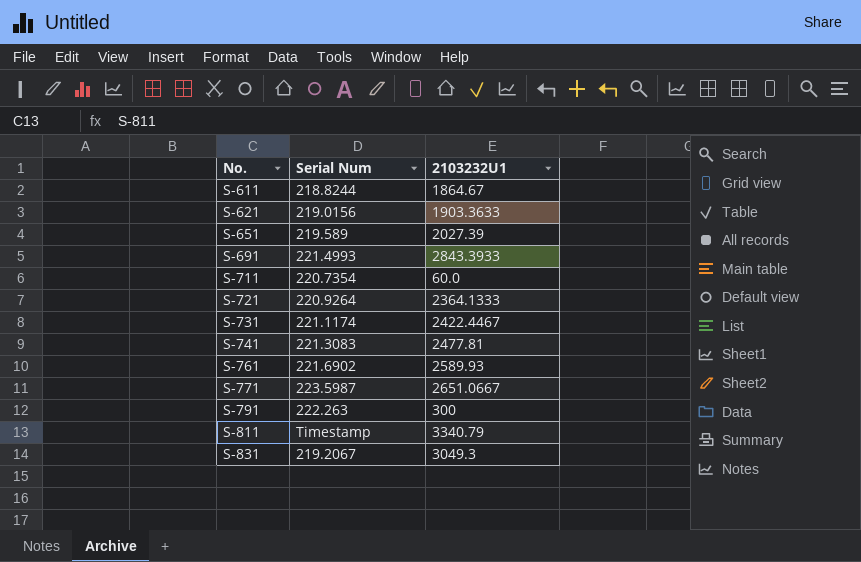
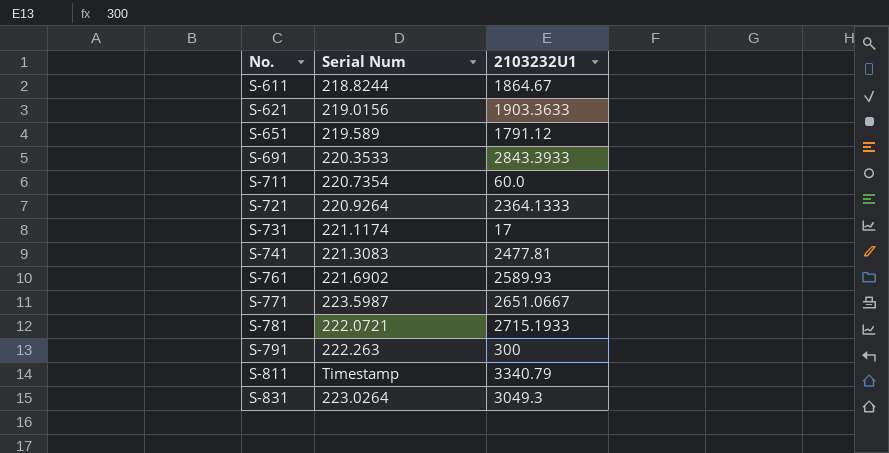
S-651 | 2103232U1: 2027.39 -> 1791.12
S-691 | Serial Num: 221.4993 -> 220.3533
S-731 | 2103232U1: 2422.4467 -> 17
row S-781: none -> 222.0721 | 2715.1933
S-831 | Serial Num: 219.2067 -> 223.0264

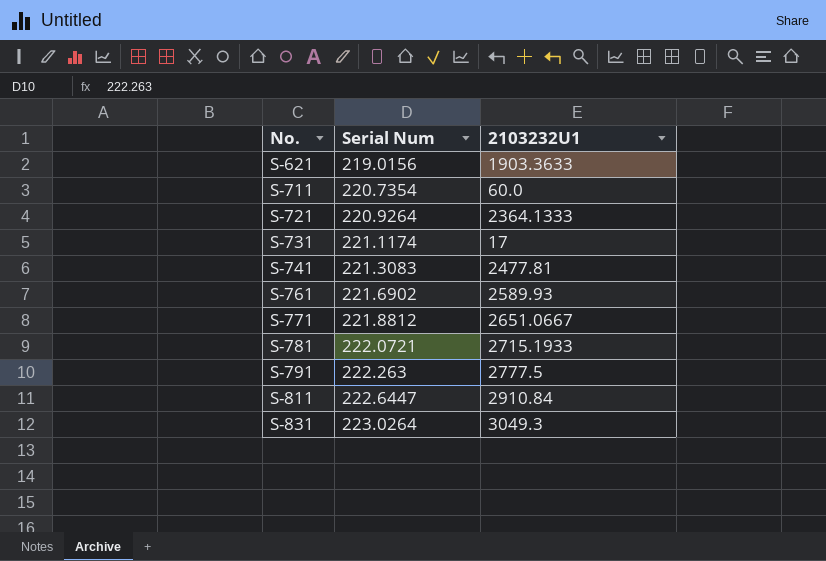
row S-611: 218.8244 | 1864.67 -> none
row S-651: 219.589 | 1791.12 -> none
row S-691: 220.3533 | 2843.3933 -> none
S-771 | Serial Num: 223.5987 -> 221.8812
S-791 | 2103232U1: 300 -> 2777.5
S-811 | Serial Num: Timestamp -> 222.6447
S-811 | 2103232U1: 3340.79 -> 2910.84

